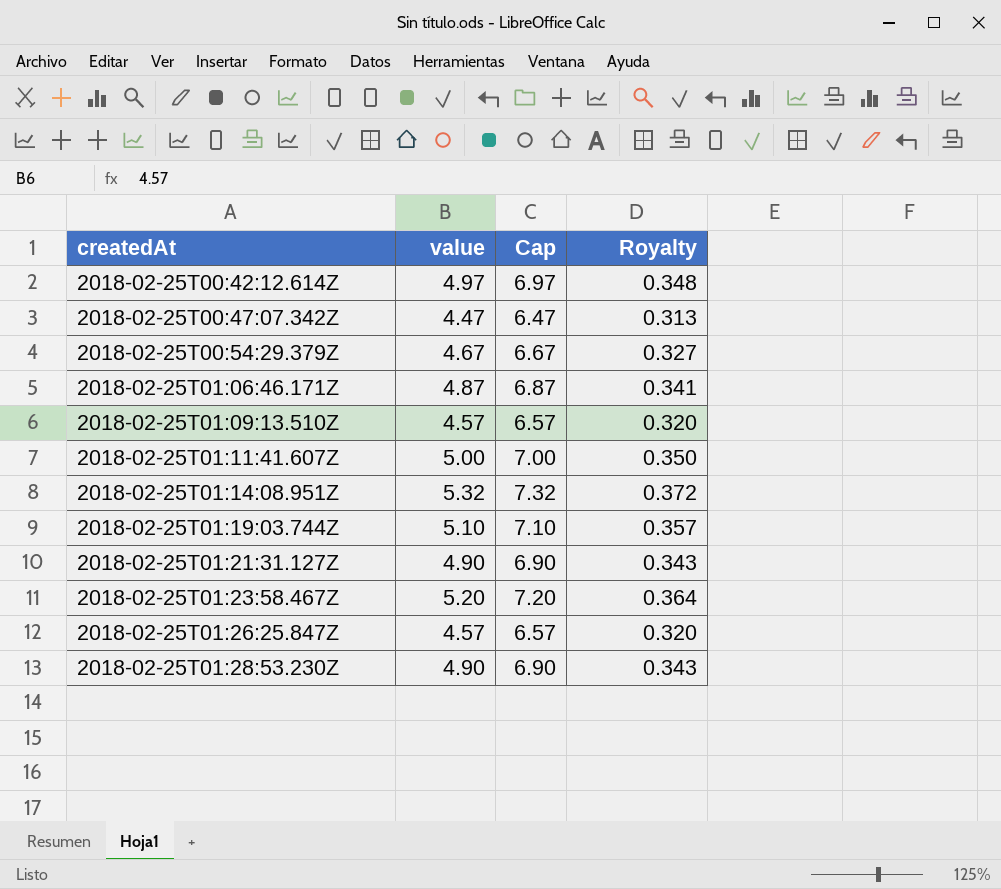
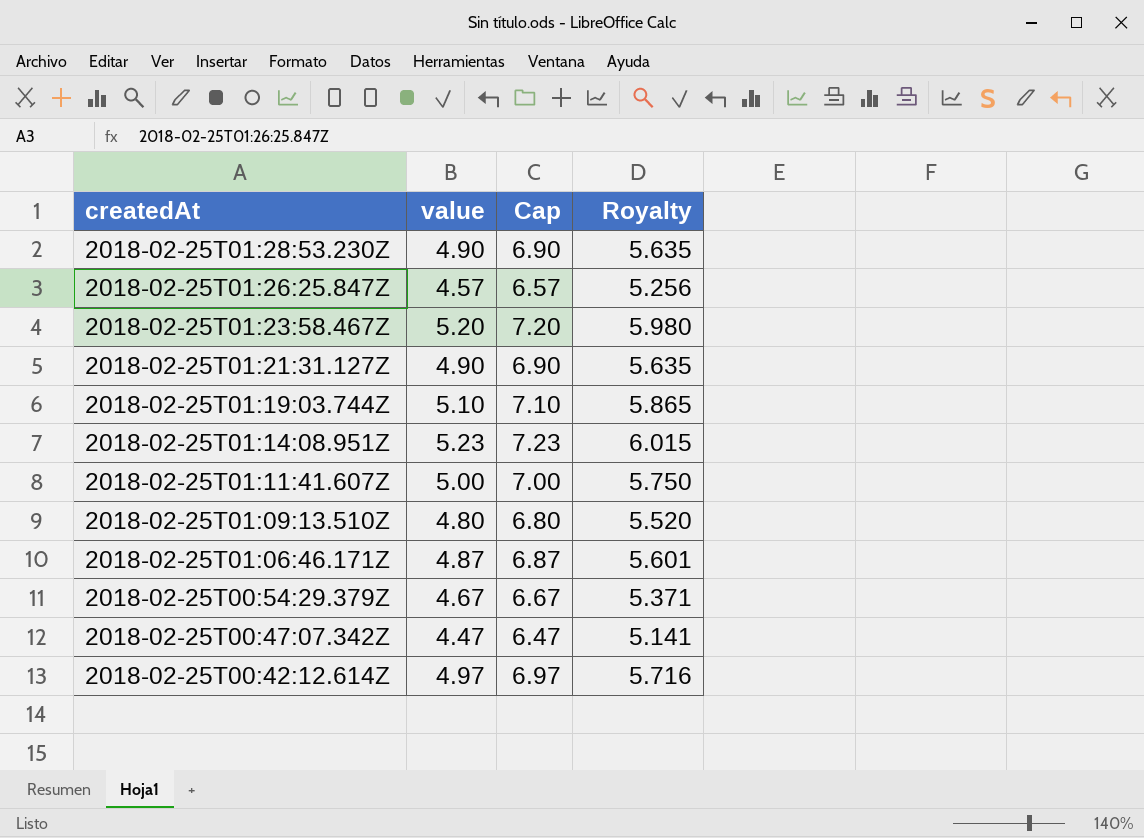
row order: createdAt ascending -> createdAt descending
column Royalty | formula: [value] * 0.07 -> [value] * 1.15
2018-02-25T01:14:08.951Z | value: 5.32 -> 5.23
2018-02-25T01:14:08.951Z | Cap: 7.32 -> 7.23
2018-02-25T01:09:13.510Z | value: 4.57 -> 4.80
2018-02-25T01:09:13.510Z | Cap: 6.57 -> 6.80

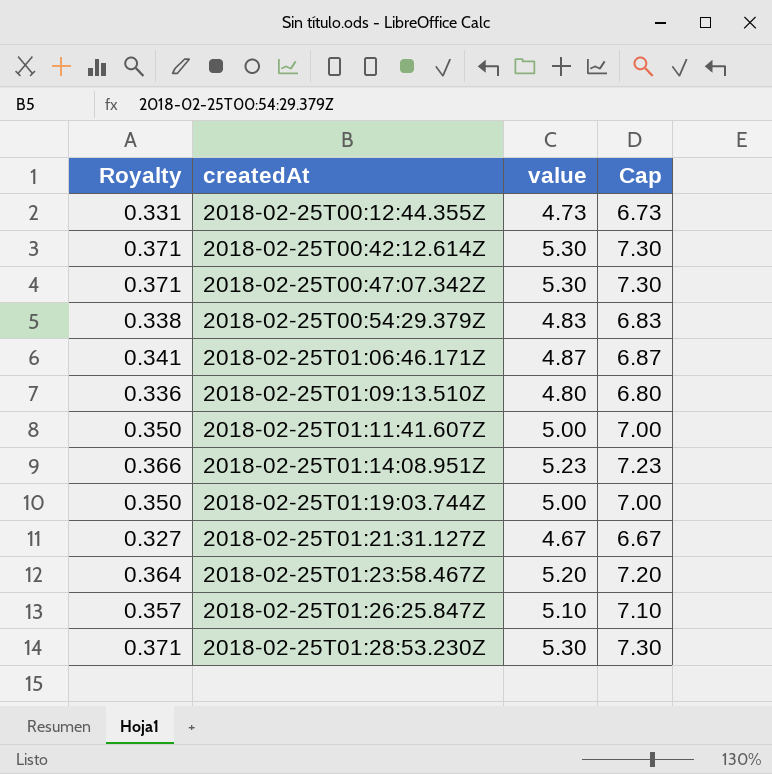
row order: createdAt descending -> createdAt ascending
column Royalty | formula: [value] * 1.15 -> [value] * 0.07
column Royalty | position: 4 -> 1
row 2018-02-25T00:12:44.355Z: none -> 0.331 | 4.73 | 6.73
2018-02-25T00:42:12.614Z | value: 4.97 -> 5.30
2018-02-25T00:42:12.614Z | Cap: 6.97 -> 7.30
2018-02-25T00:47:07.342Z | value: 4.47 -> 5.30
2018-02-25T00:47:07.342Z | Cap: 6.47 -> 7.30
2018-02-25T00:54:29.379Z | value: 4.67 -> 4.83
2018-02-25T00:54:29.379Z | Cap: 6.67 -> 6.83
2018-02-25T01:19:03.744Z | value: 5.10 -> 5.00
2018-02-25T01:19:03.744Z | Cap: 7.10 -> 7.00
2018-02-25T01:21:31.127Z | value: 4.90 -> 4.67
2018-02-25T01:21:31.127Z | Cap: 6.90 -> 6.67
2018-02-25T01:26:25.847Z | value: 4.57 -> 5.10
2018-02-25T01:26:25.847Z | Cap: 6.57 -> 7.10
2018-02-25T01:28:53.230Z | value: 4.90 -> 5.30
2018-02-25T01:28:53.230Z | Cap: 6.90 -> 7.30

